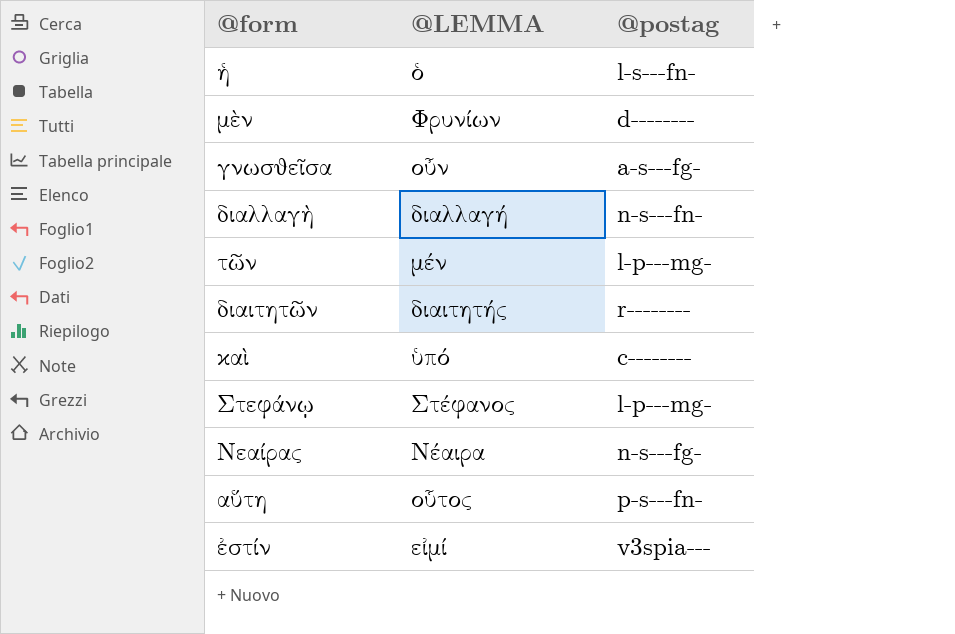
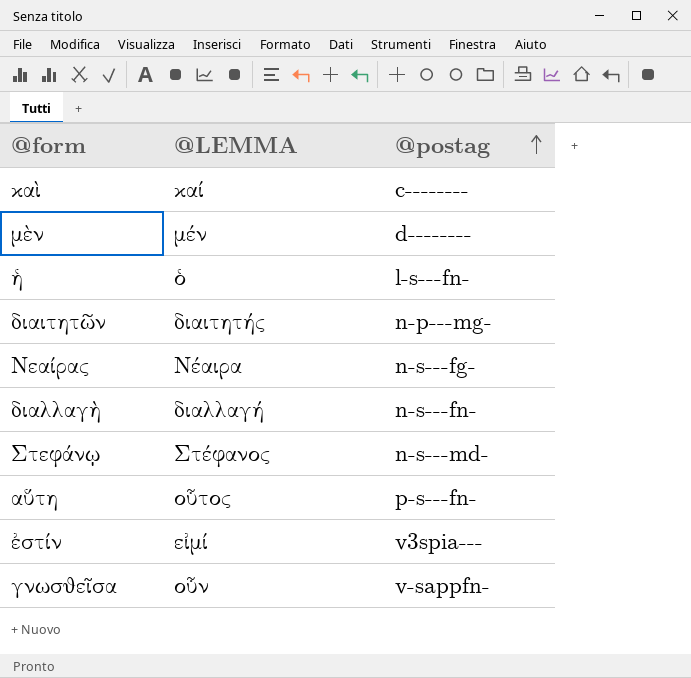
row order: none -> @postag ascending
row τῶν: μέν | l-p---mg- -> none
καὶ | @LEMMA: ὑπό -> καί
μὲν | @LEMMA: Φρυνίων -> μέν
διαιτητῶν | @postag: r-------- -> n-p---mg-
Στεφάνῳ | @postag: l-p---mg- -> n-s---md-
γνωσθεῖσα | @postag: a-s---fg- -> v-sappfn-

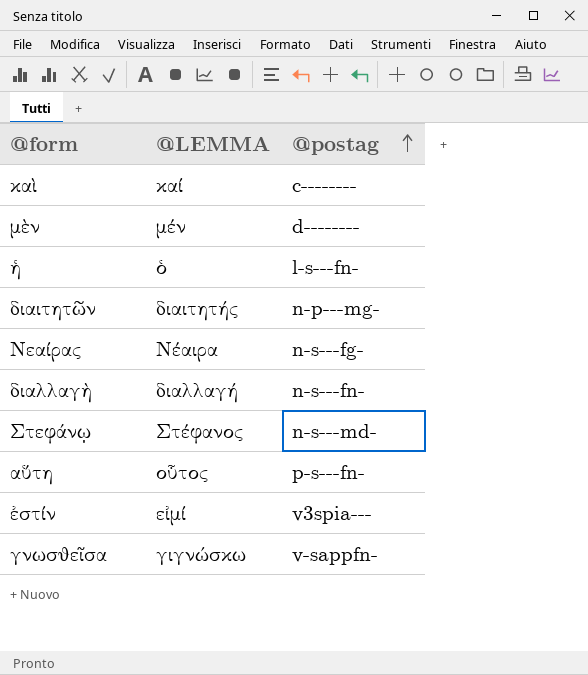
γνωσθεῖσα | @LEMMA: οὖν -> γιγνώσκω

